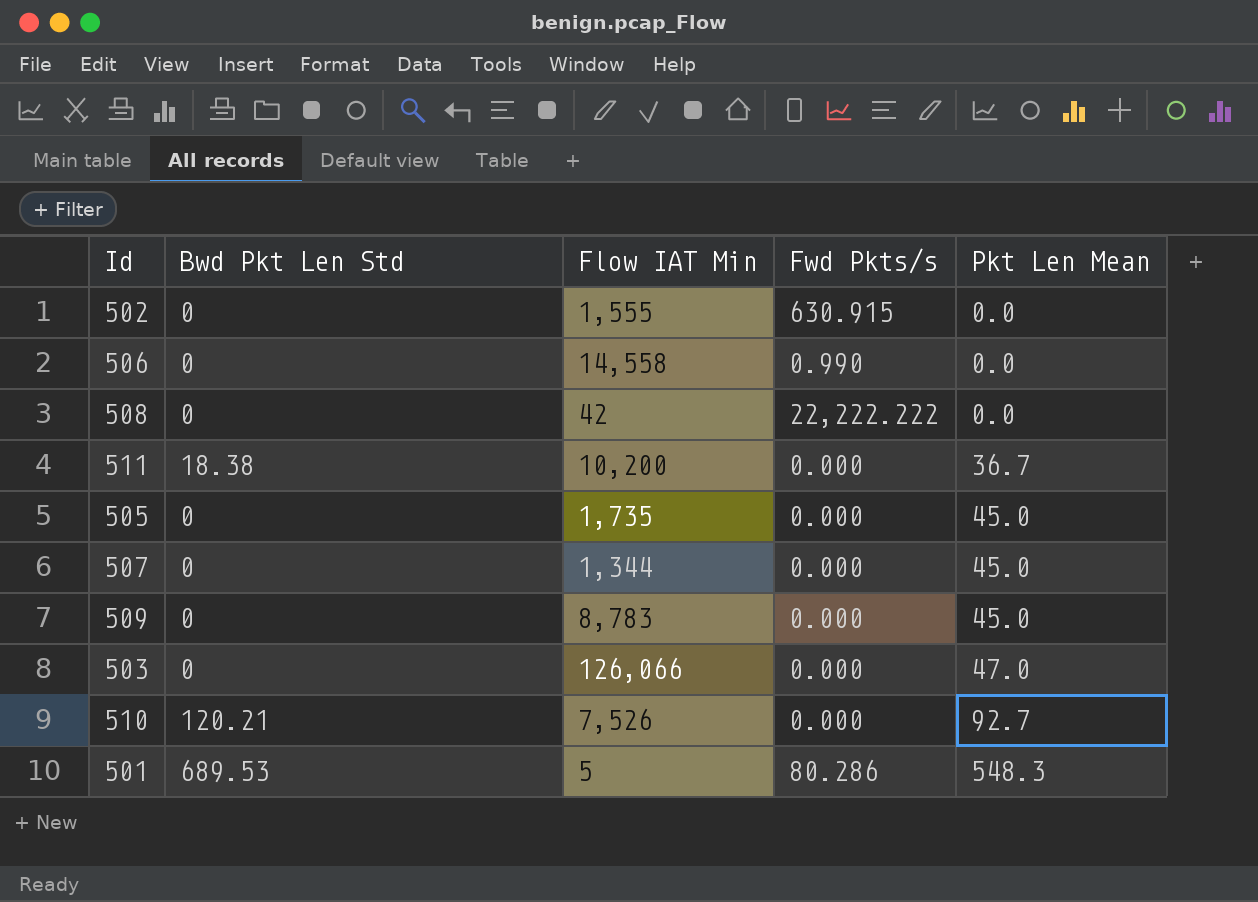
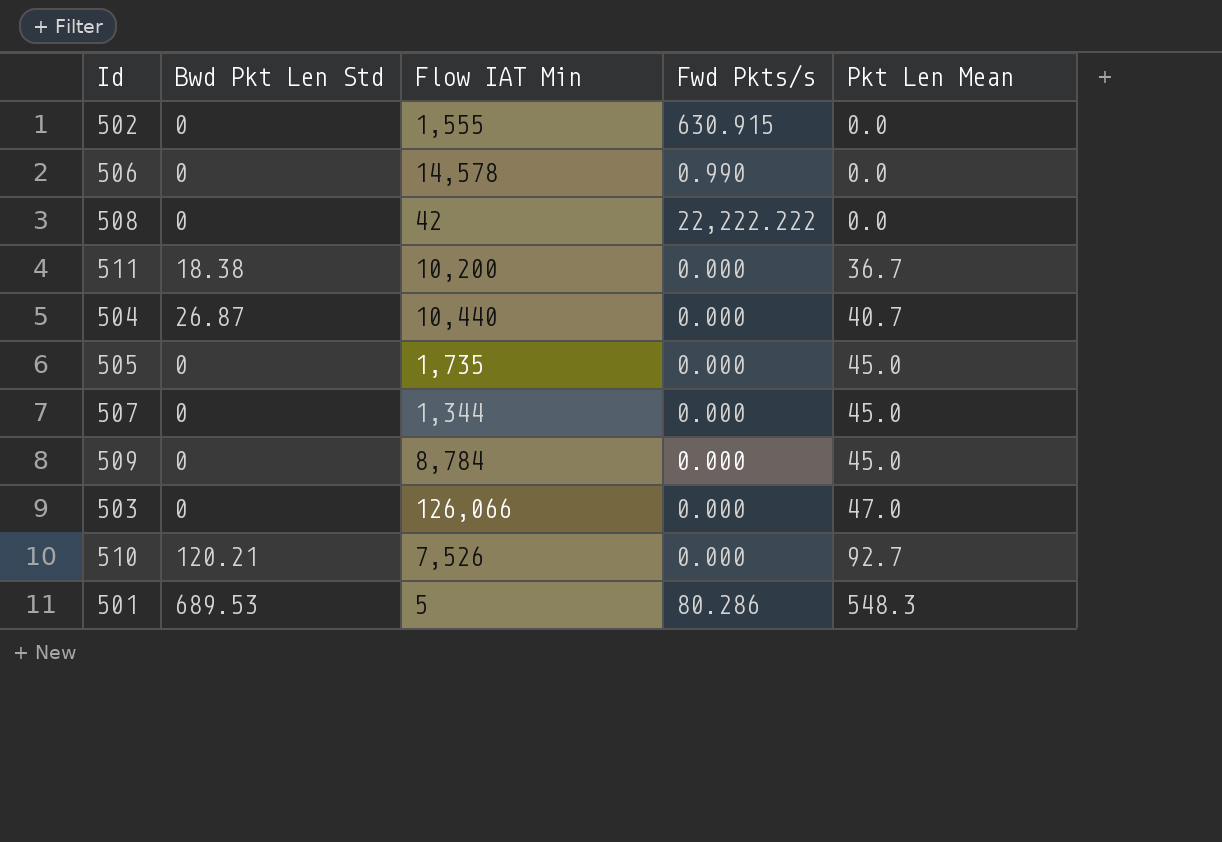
506 | Flow IAT Min: 14,558 -> 14,578
row 504: none -> 26.87 | 10,440 | 0.000 | 40.7
509 | Flow IAT Min: 8,783 -> 8,784

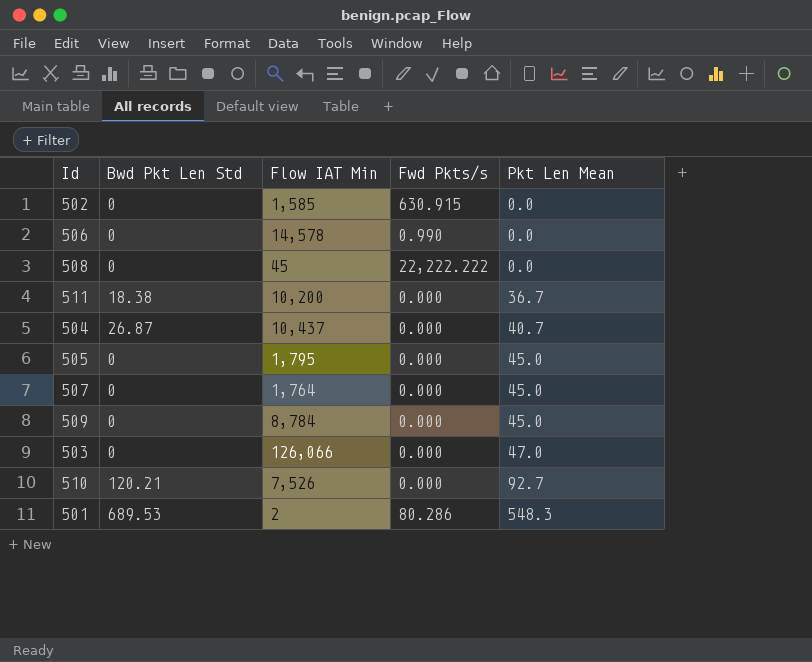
502 | Flow IAT Min: 1,555 -> 1,585
508 | Flow IAT Min: 42 -> 45
504 | Flow IAT Min: 10,440 -> 10,437
505 | Flow IAT Min: 1,735 -> 1,795
507 | Flow IAT Min: 1,344 -> 1,764
501 | Flow IAT Min: 5 -> 2

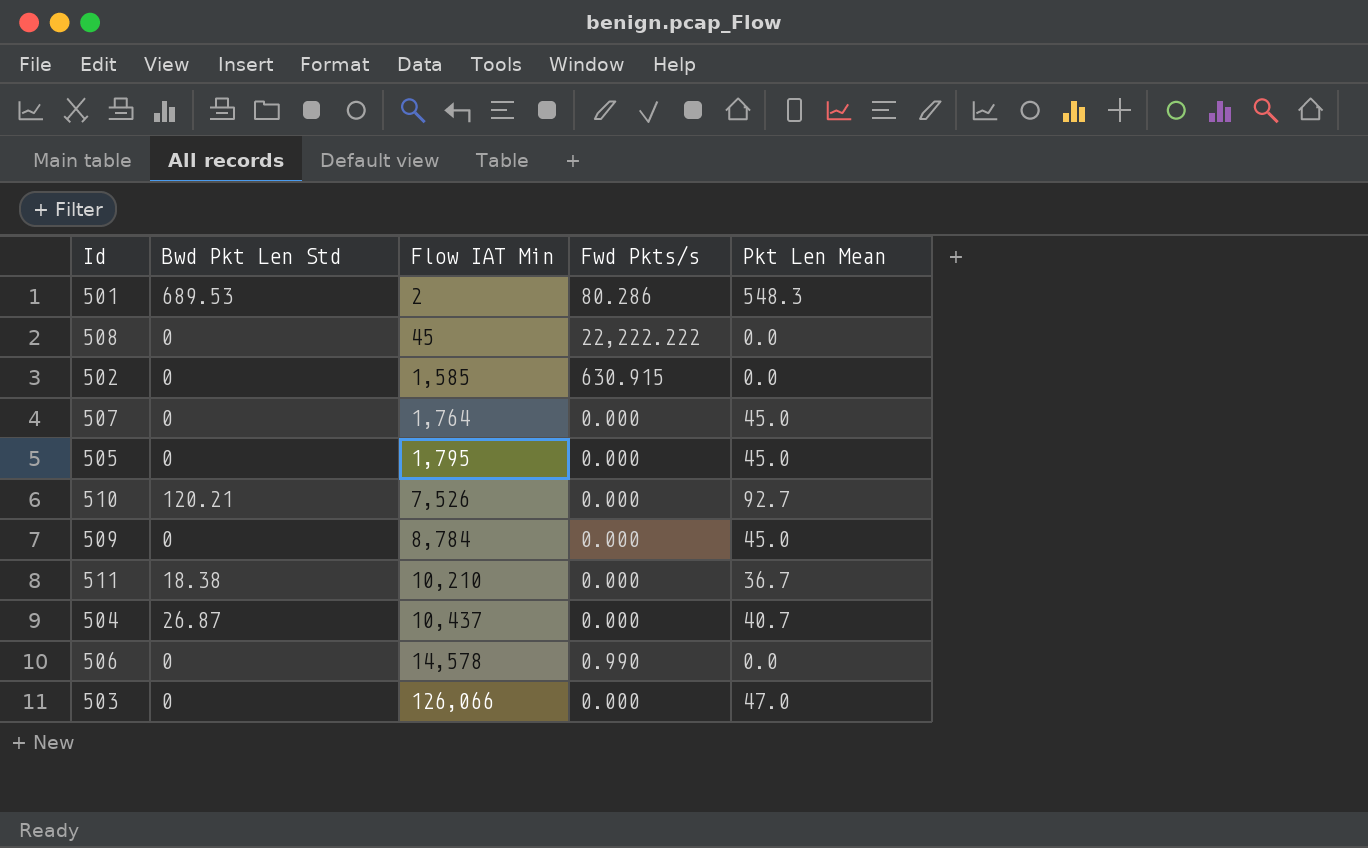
row order: Pkt Len Mean ascending -> Flow IAT Min ascending
511 | Flow IAT Min: 10,200 -> 10,210

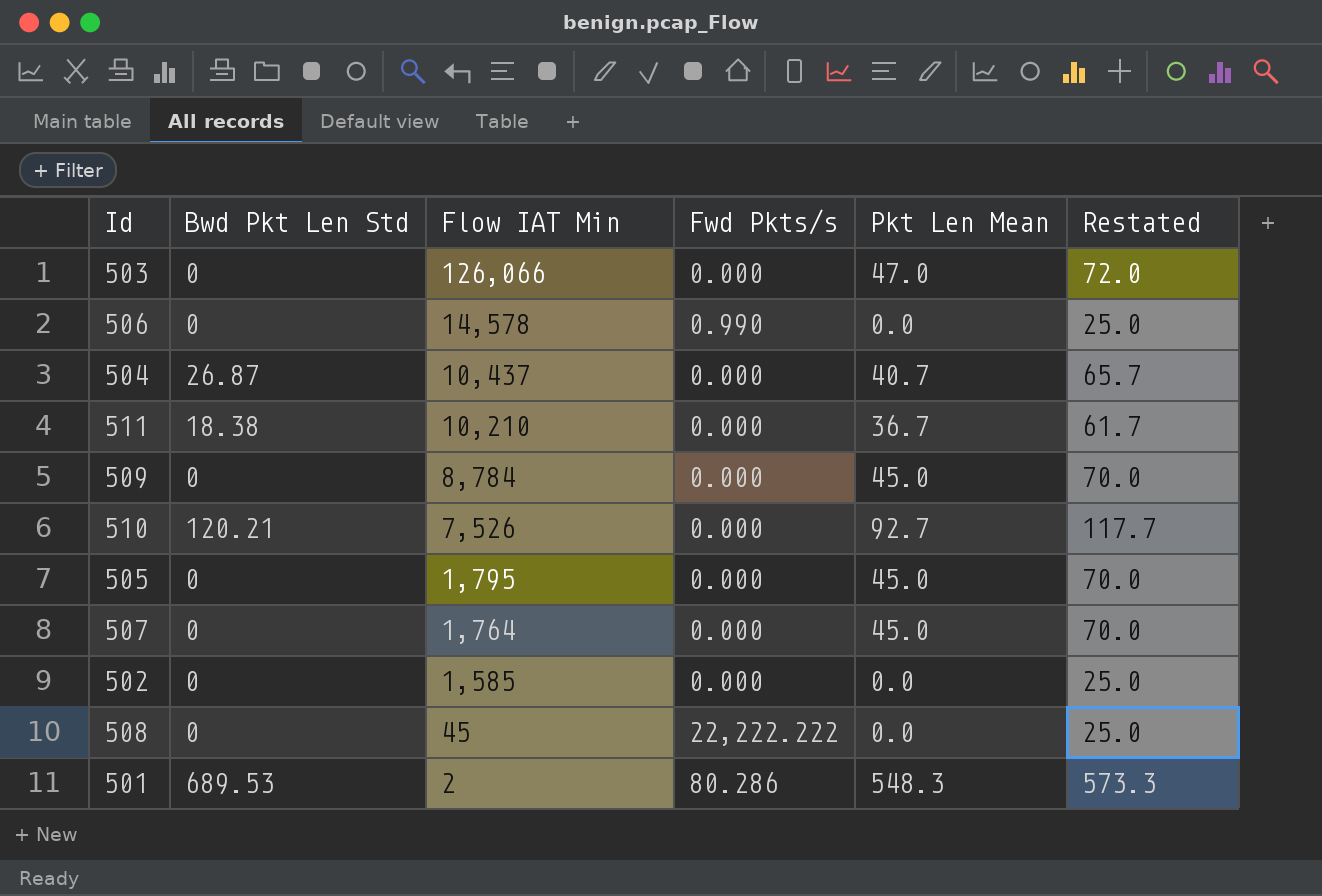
row order: Flow IAT Min ascending -> Flow IAT Min descending
column Restated | formula: none -> [Pkt Len Mean] + 25
502 | Fwd Pkts/s: 630.915 -> 0.000

